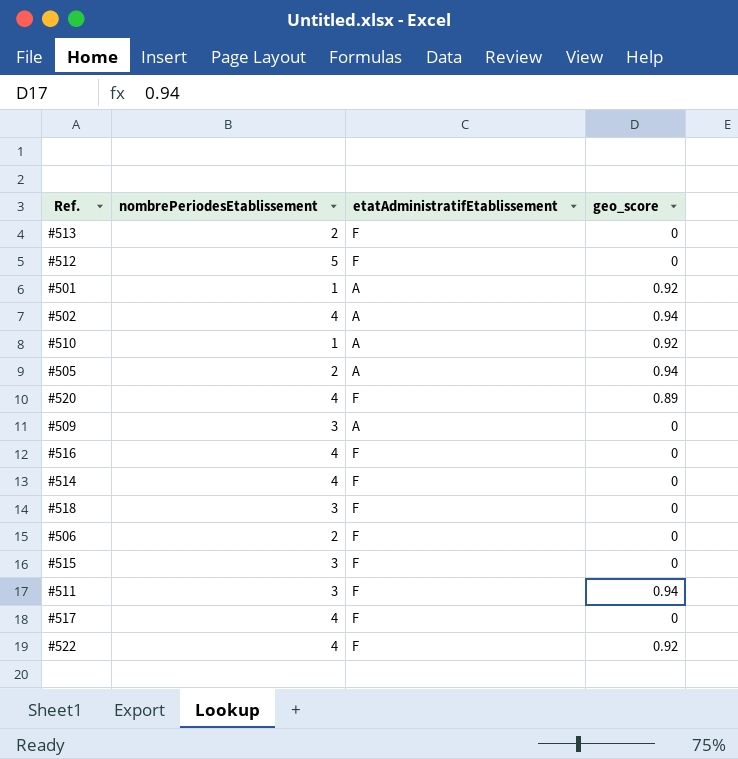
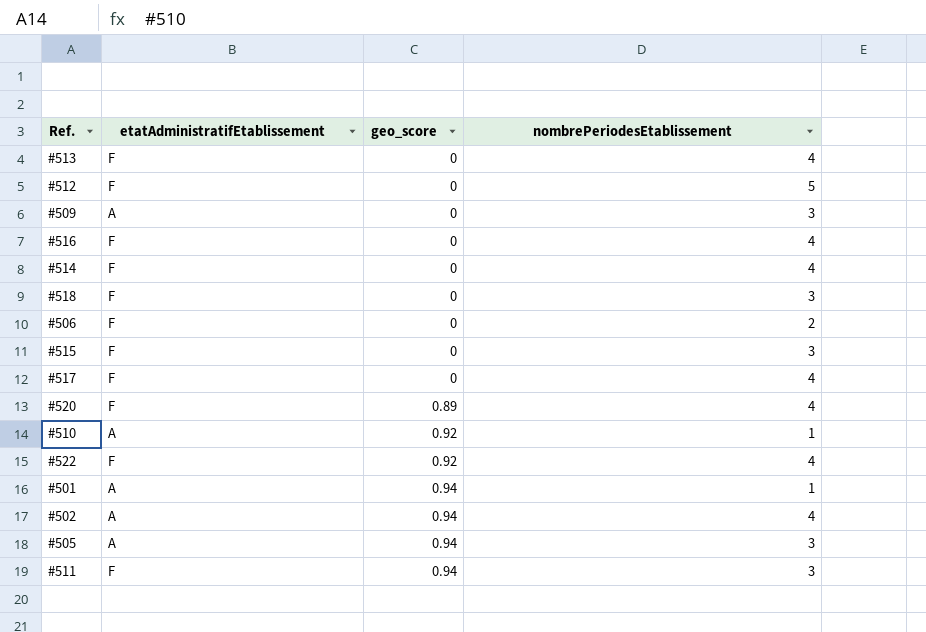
row order: none -> geo_score ascending
column nombrePeriodesEtablissement | position: 2 -> 4
#513 | nombrePeriodesEtablissement: 2 -> 4
#501 | geo_score: 0.92 -> 0.94
#505 | nombrePeriodesEtablissement: 2 -> 3

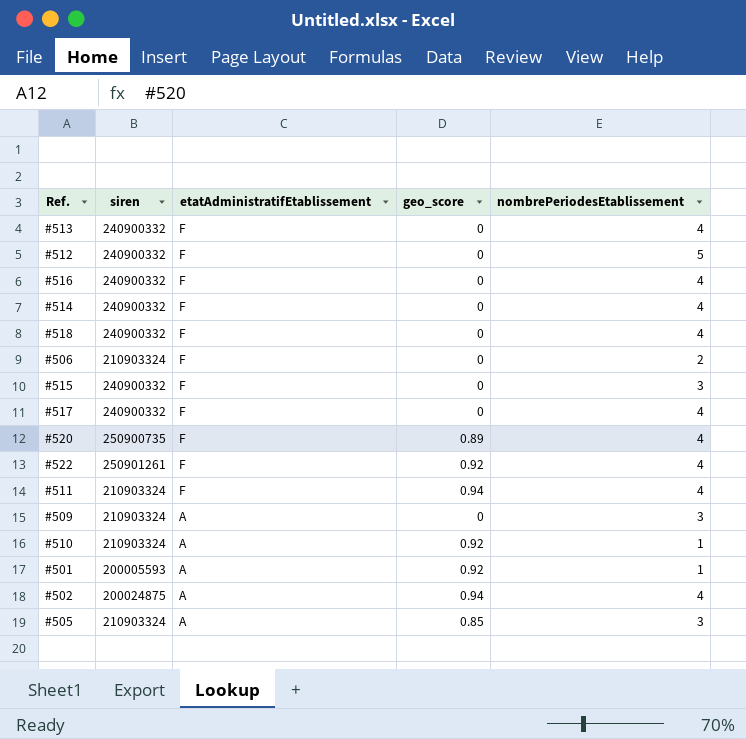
row order: geo_score ascending -> etatAdministratifEtablissement descending
column siren | position: none -> 2
#518 | nombrePeriodesEtablissement: 3 -> 4
#511 | nombrePeriodesEtablissement: 3 -> 4
#501 | geo_score: 0.94 -> 0.92
#505 | geo_score: 0.94 -> 0.85

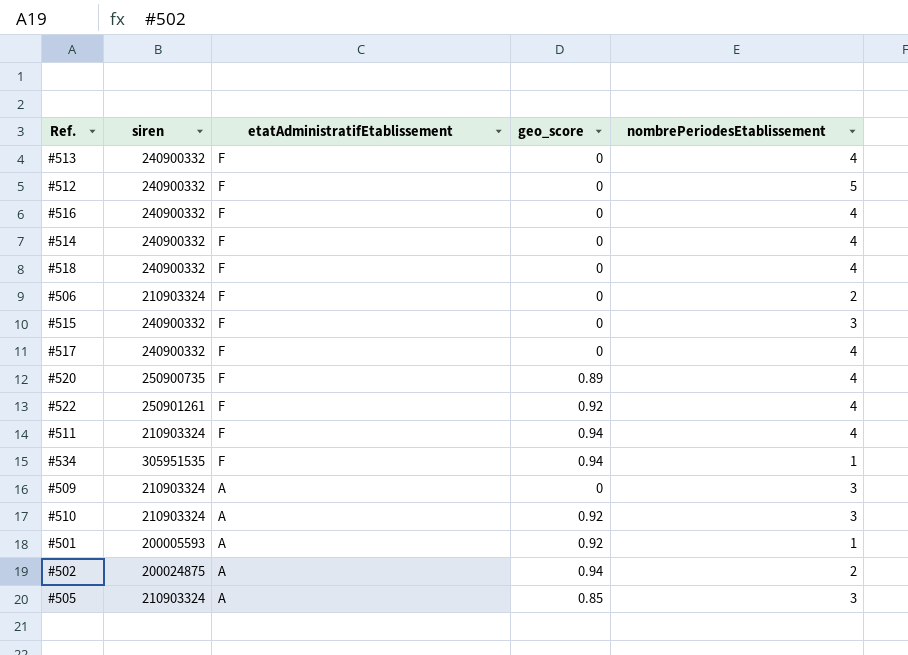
row #534: none -> 305951535 | F | 0.94 | 1
#510 | nombrePeriodesEtablissement: 1 -> 3
#502 | nombrePeriodesEtablissement: 4 -> 2

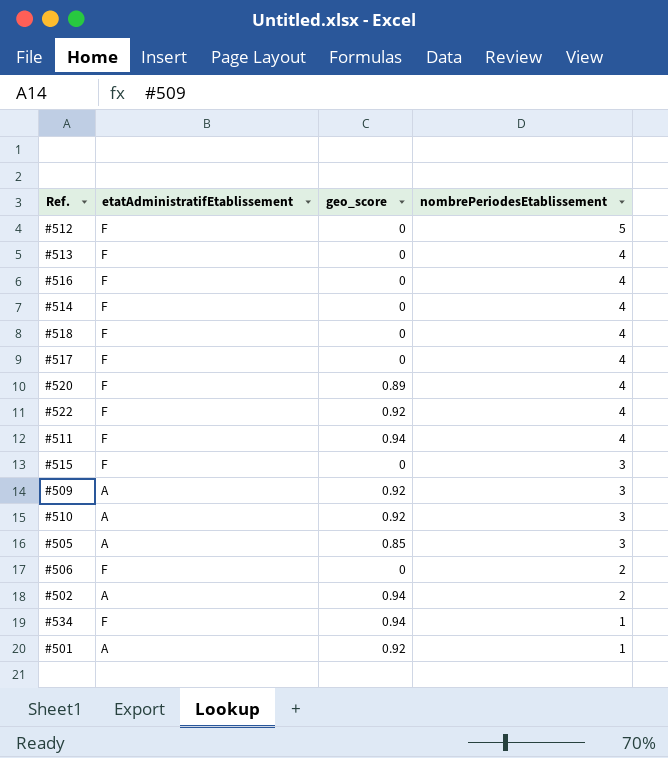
row order: etatAdministratifEtablissement descending -> nombrePeriodesEtablissement descending
column siren | position: 2 -> none
#509 | geo_score: 0 -> 0.92

